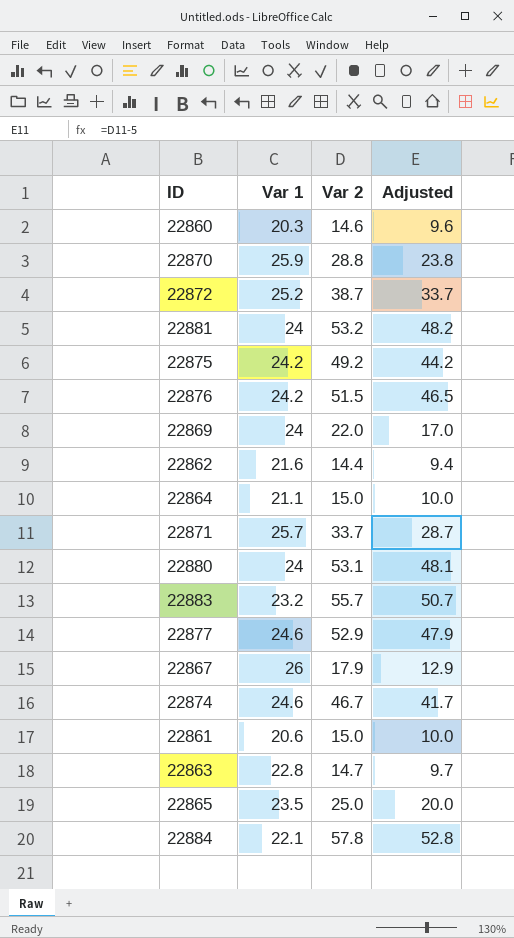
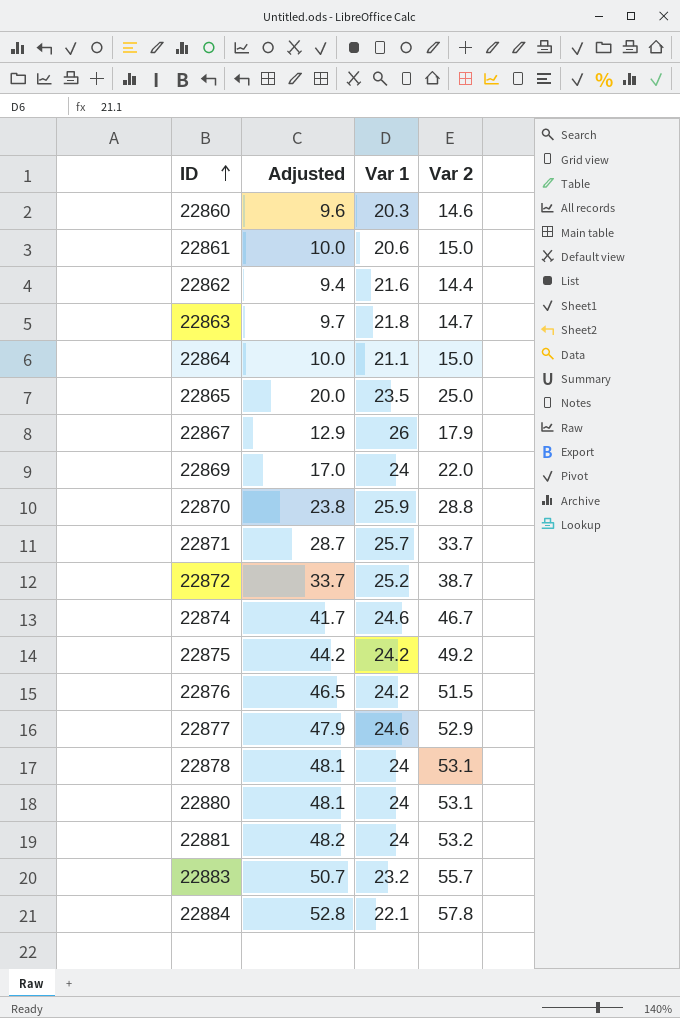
row order: none -> ID ascending
column Adjusted | position: 4 -> 2
22863 | Var 1: 22.8 -> 21.8
row 22878: none -> 48.1 | 24 | 53.1

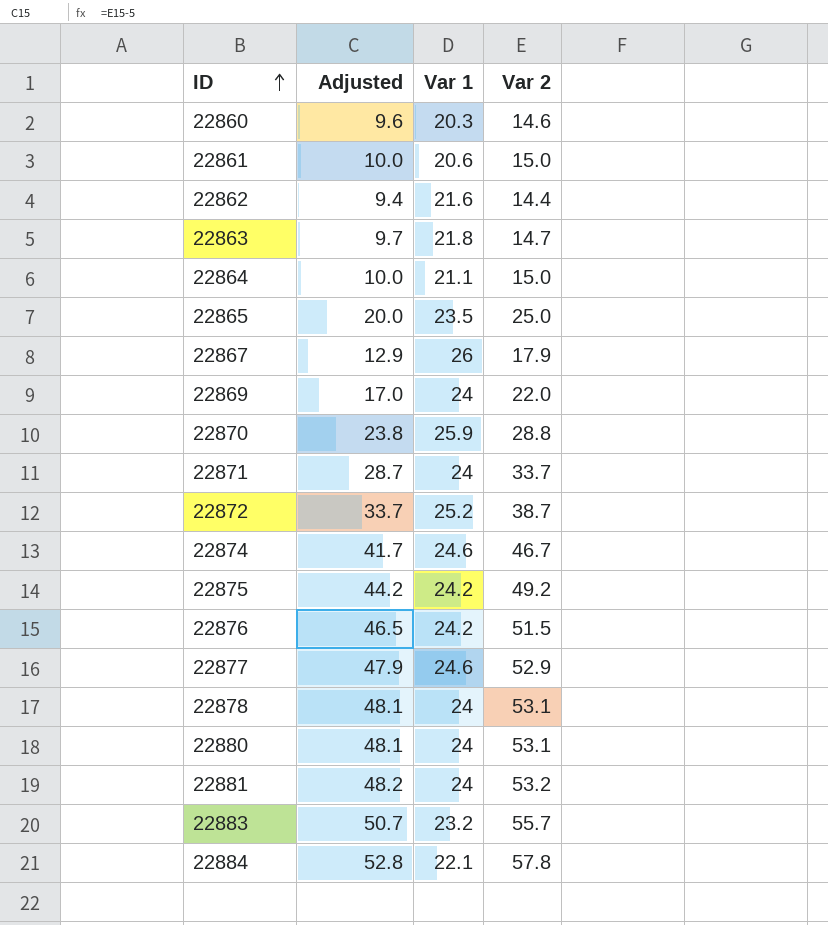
22871 | Var 1: 25.7 -> 24

